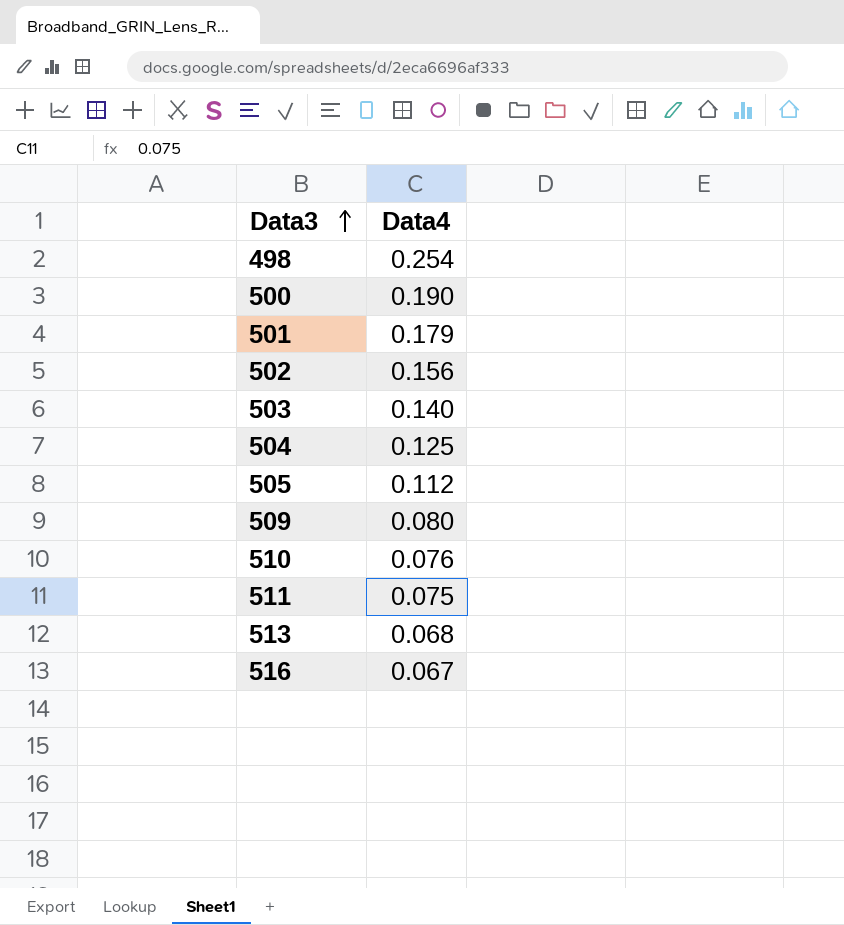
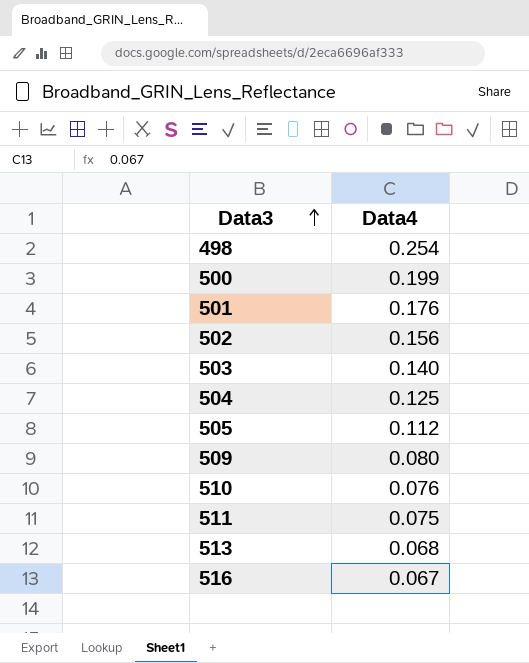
500 | Data4: 0.190 -> 0.199
501 | Data4: 0.179 -> 0.176

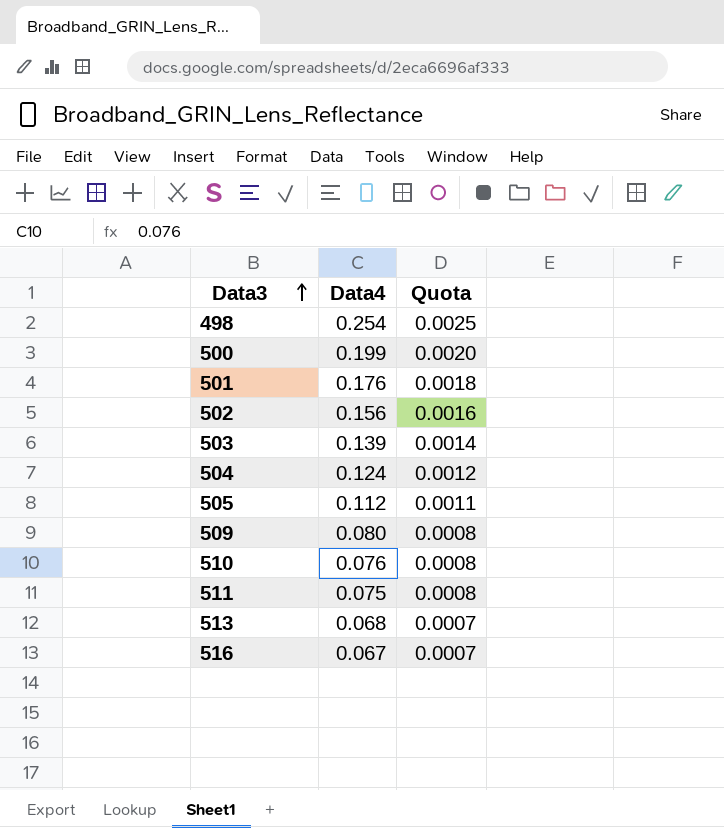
column Quota | formula: none -> [Data4] * 0.01
503 | Data4: 0.140 -> 0.139
504 | Data4: 0.125 -> 0.124

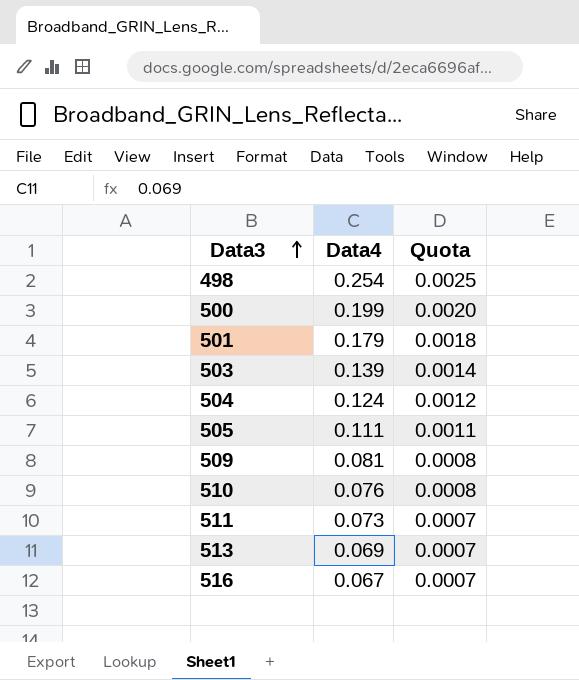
row 502: 0.156 | 0.0016 -> none
501 | Data4: 0.176 -> 0.179
505 | Data4: 0.112 -> 0.111
509 | Data4: 0.080 -> 0.081
511 | Data4: 0.075 -> 0.073
511 | Quota: 0.0008 -> 0.0007
513 | Data4: 0.068 -> 0.069

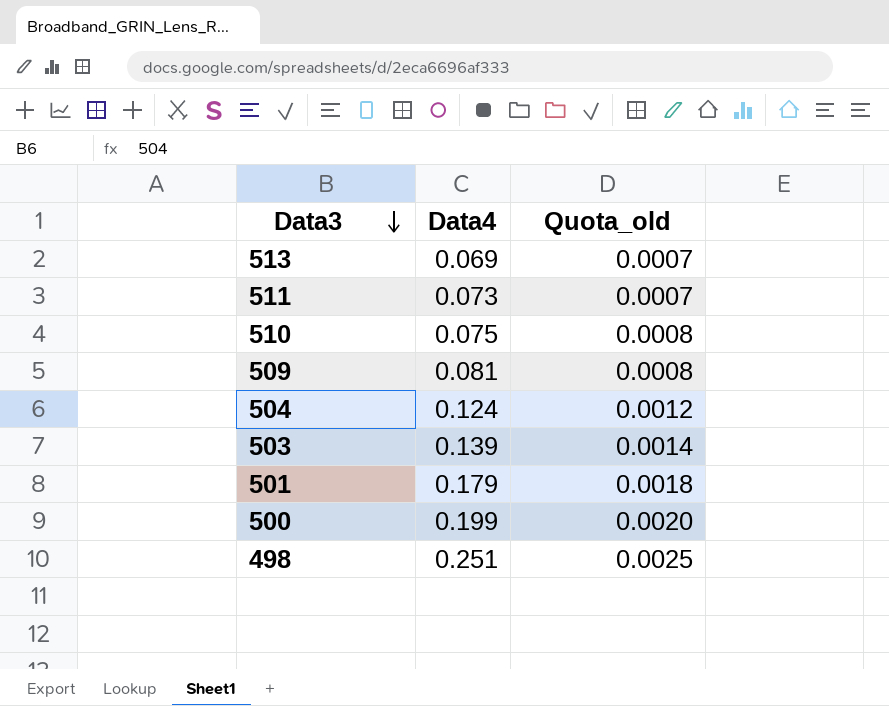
row order: Data3 ascending -> Data3 descending
column name: Quota -> Quota_old
row 505: 0.111 | 0.0011 -> none
row 516: 0.067 | 0.0007 -> none
510 | Data4: 0.076 -> 0.075
498 | Data4: 0.254 -> 0.251

